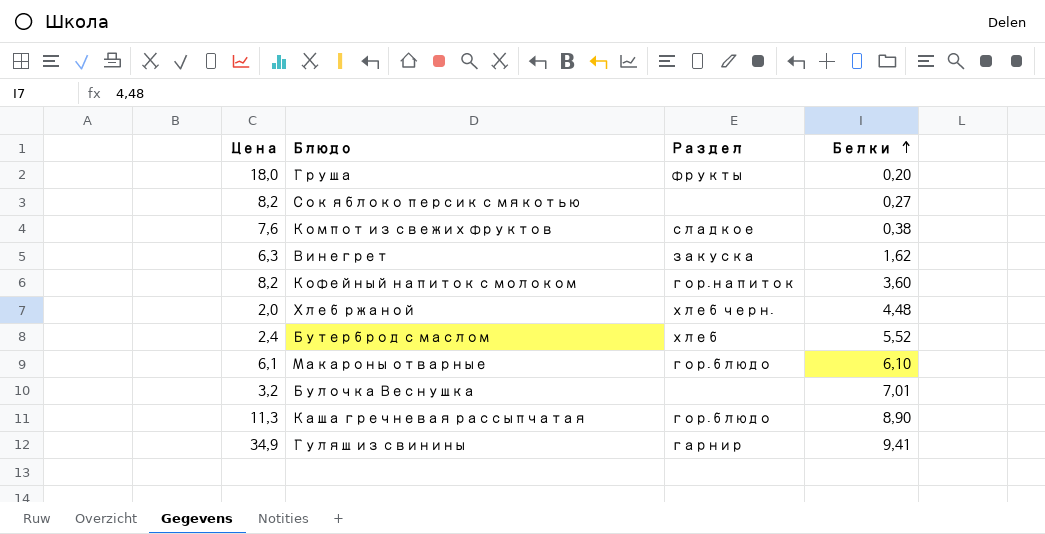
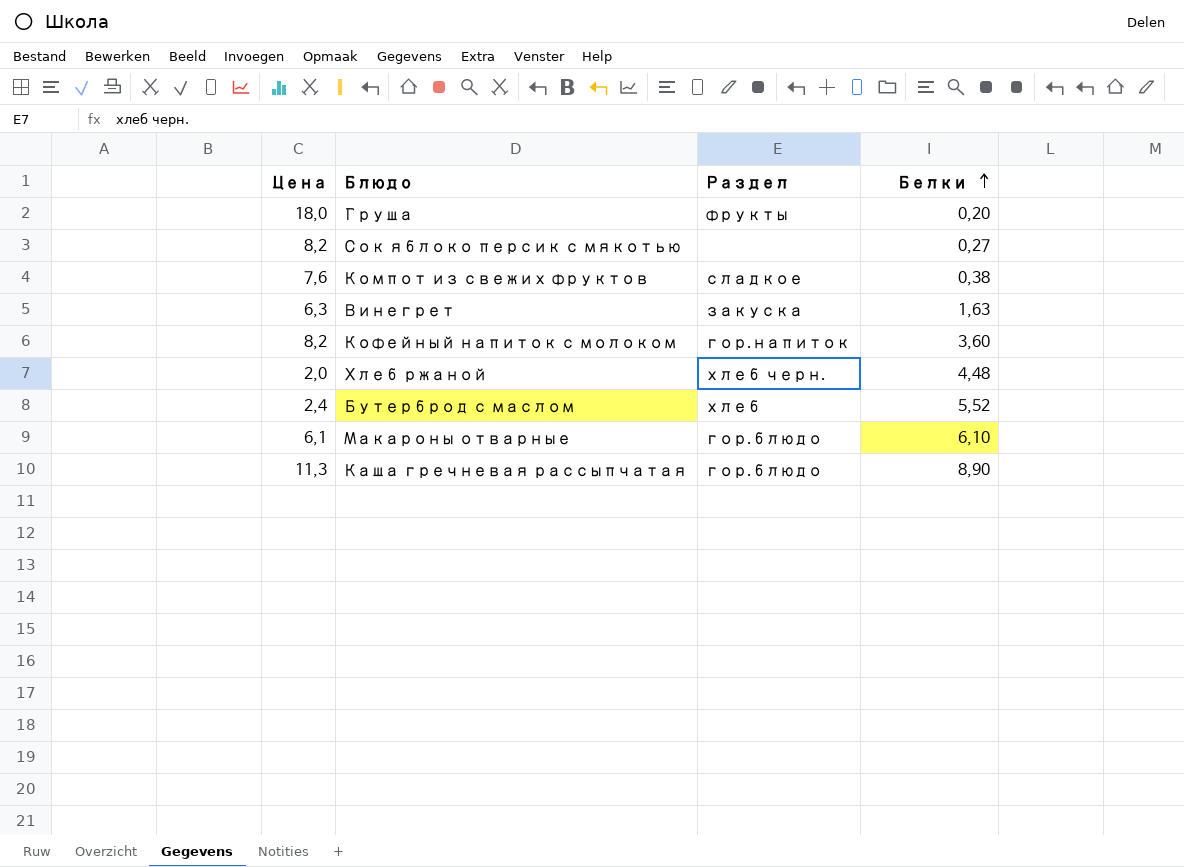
row Булочка Веснушка: 3,2 | none | 7,01 -> none
row Гуляш из свинины: 34,9 | гарнир | 9,41 -> none
Винегрет | Белки: 1,62 -> 1,63

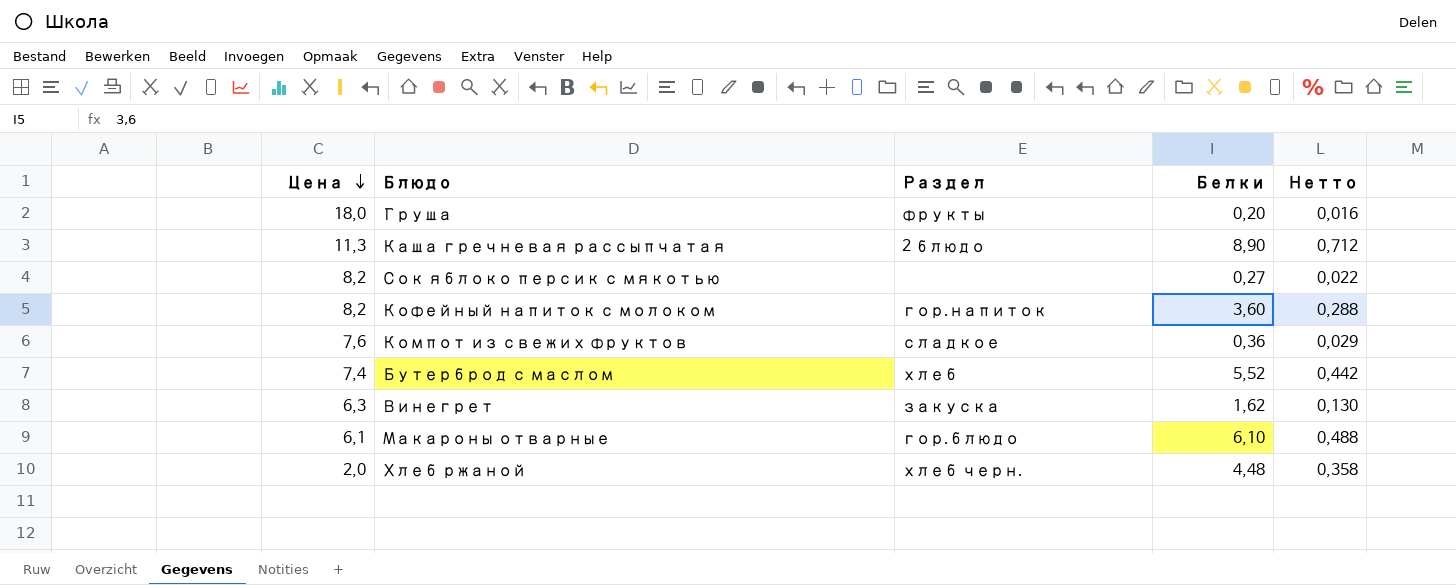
row order: Белки ascending -> Цена descending
column Нетто | formula: none -> [Белки] * 0,08
Каша гречневая рассыпчатая | Раздел: гор.блюдо -> 2 блюдо
Компот из свежих фруктов | Белки: 0,38 -> 0,36
Бутерброд с маслом | Цена: 2,4 -> 7,4
Винегрет | Белки: 1,63 -> 1,62

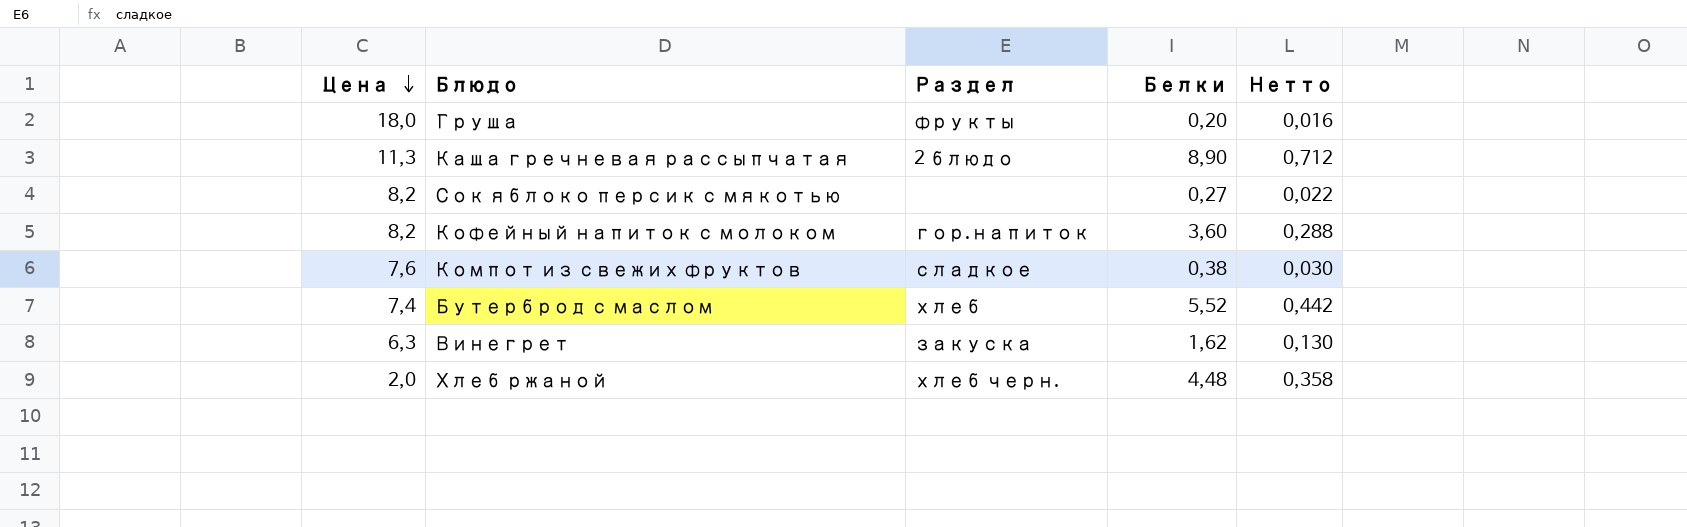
row Макароны отварные: 6,1 | гор.блюдо | 6,10 | 0,488 -> none
Компот из свежих фруктов | Белки: 0,36 -> 0,38
Компот из свежих фруктов | Нетто: 0,029 -> 0,030

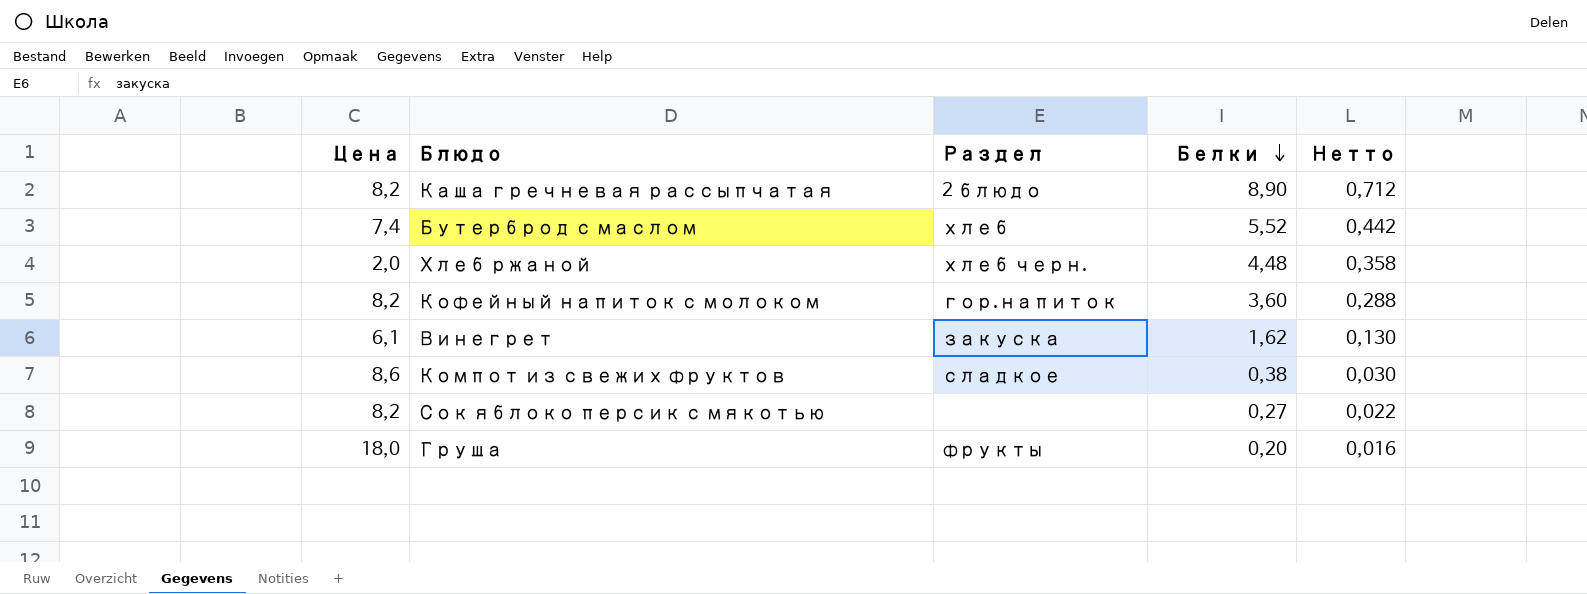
row order: Цена descending -> Белки descending
Каша гречневая рассыпчатая | Цена: 11,3 -> 8,2
Винегрет | Цена: 6,3 -> 6,1
Компот из свежих фруктов | Цена: 7,6 -> 8,6

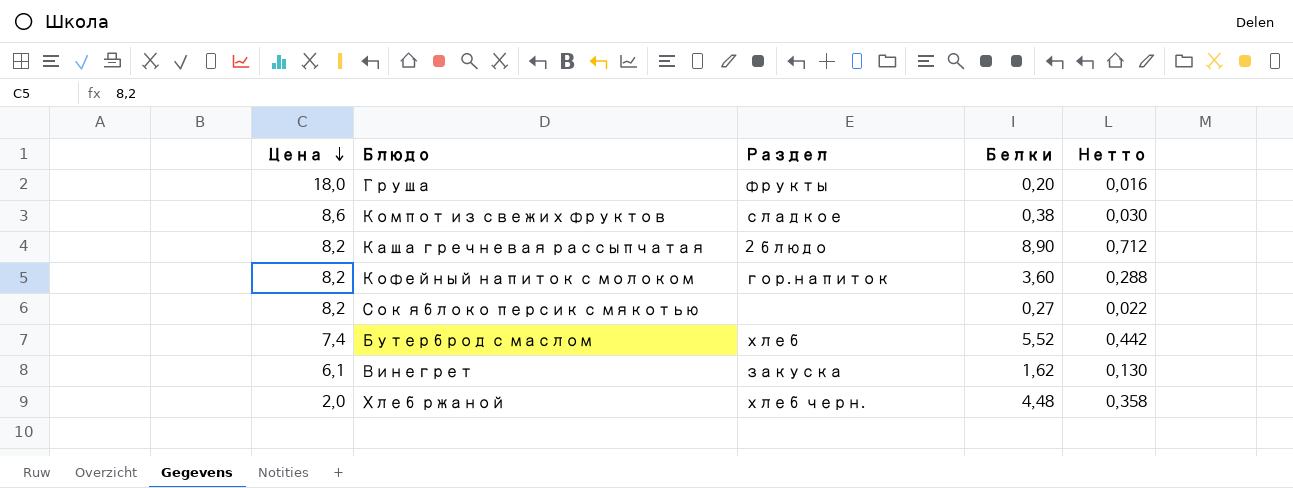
row order: Белки descending -> Цена descending

